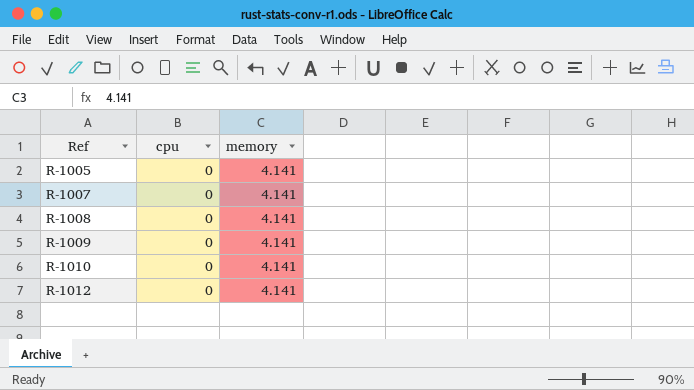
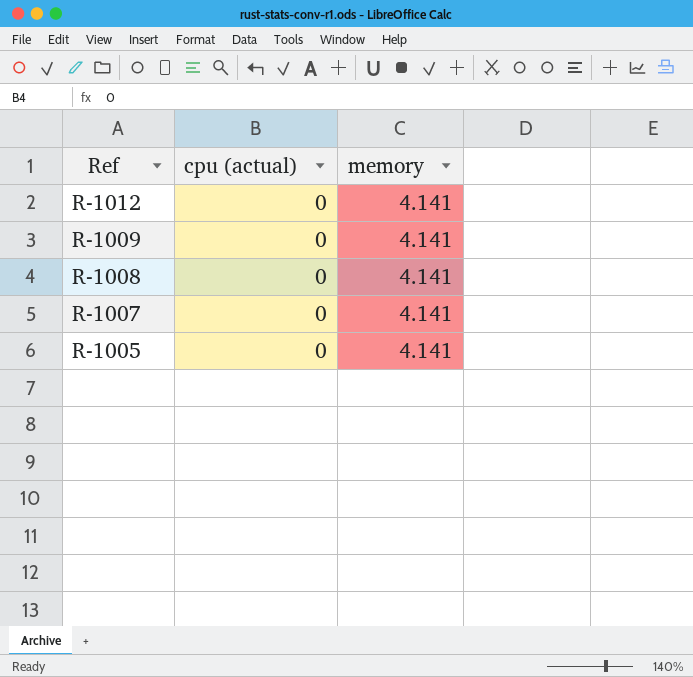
row order: Ref ascending -> Ref descending
column name: cpu -> cpu (actual)
row R-1010: 0 | 4.141 -> none

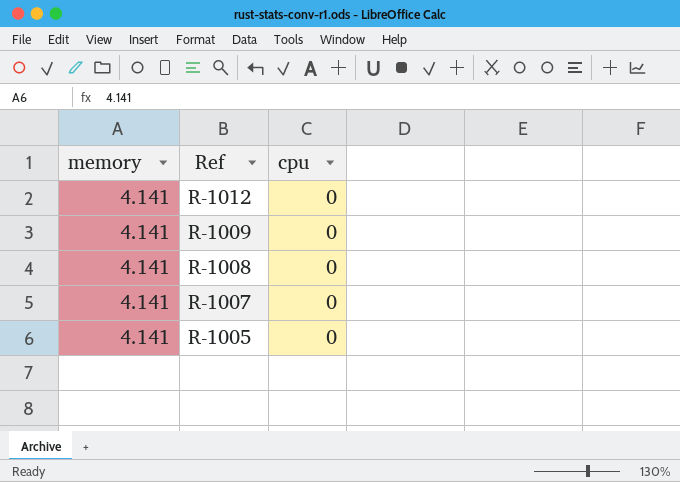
column memory | position: 3 -> 1
column name: cpu (actual) -> cpu

